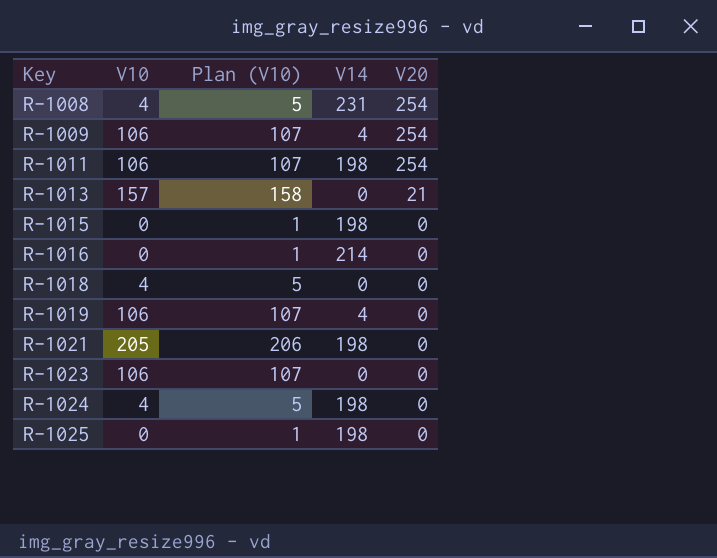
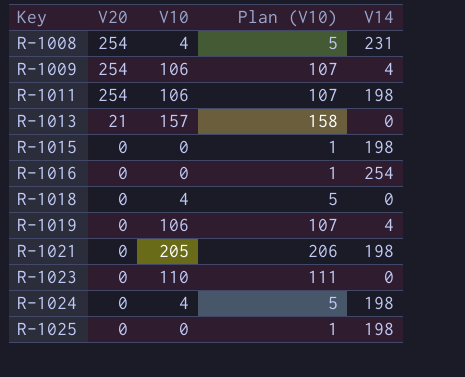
column V20 | position: 5 -> 2
R-1016 | V14: 214 -> 254
R-1023 | V10: 106 -> 110
R-1023 | Plan (V10): 107 -> 111

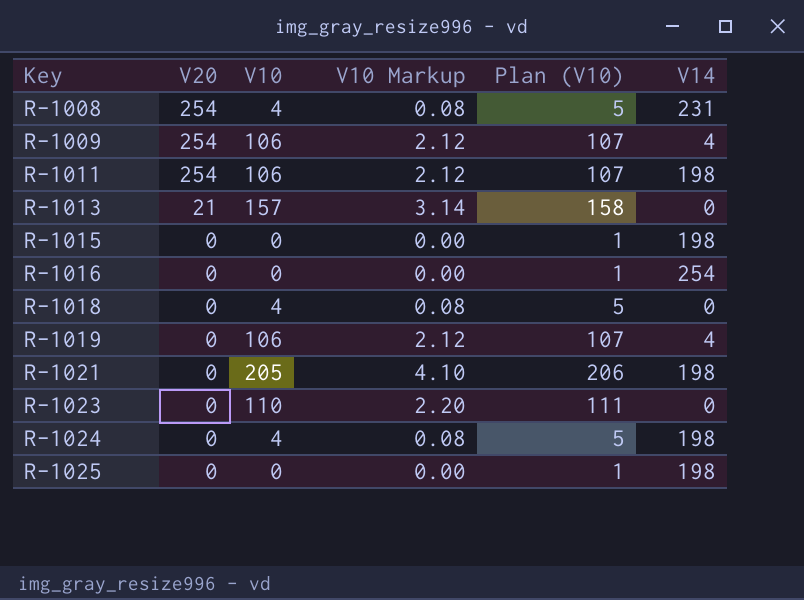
column V10 Markup | formula: none -> [V10] * 0.02

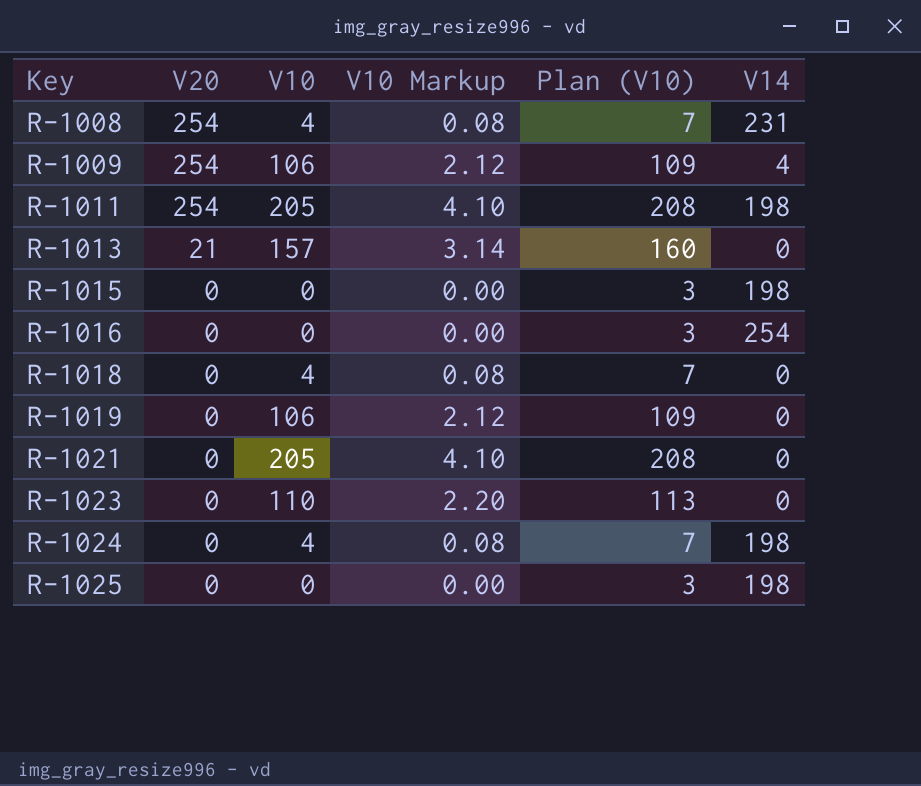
column Plan (V10) | formula: [V10] + 1 -> [V10] + 3
R-1011 | V10: 106 -> 205
R-1011 | V10 Markup: 2.12 -> 4.10
R-1019 | V14: 4 -> 0
R-1021 | V14: 198 -> 0

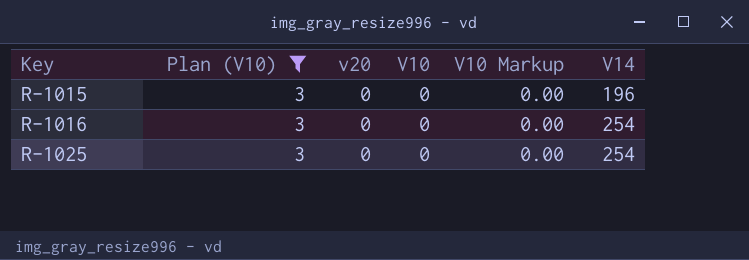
filter: none -> Plan (V10) = 3
column Plan (V10) | position: 5 -> 2
column name: V20 -> v20
R-1015 | V14: 198 -> 196
R-1025 | V14: 198 -> 254

